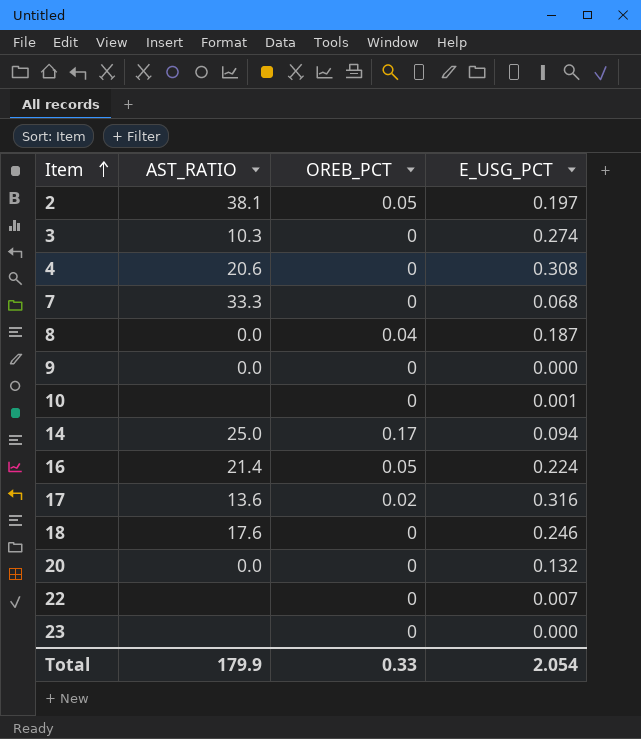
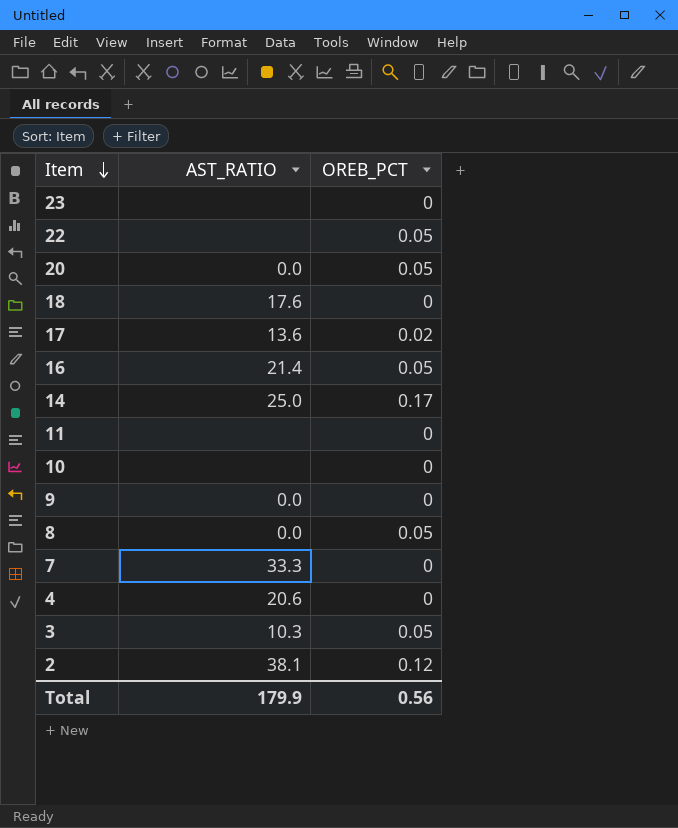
row order: Item ascending -> Item descending
column E_USG_PCT | position: 4 -> none
22 | OREB_PCT: 0 -> 0.05
20 | OREB_PCT: 0 -> 0.05
row 11: none -> none | 0
8 | OREB_PCT: 0.04 -> 0.05
3 | OREB_PCT: 0 -> 0.05
2 | OREB_PCT: 0.05 -> 0.12
Total | OREB_PCT: 0.33 -> 0.56

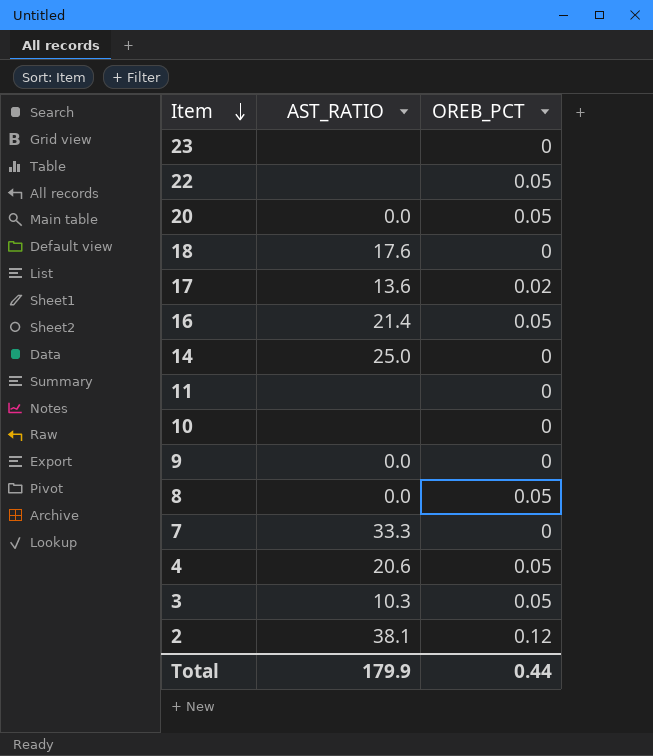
14 | OREB_PCT: 0.17 -> 0
4 | OREB_PCT: 0 -> 0.05
Total | OREB_PCT: 0.56 -> 0.44

